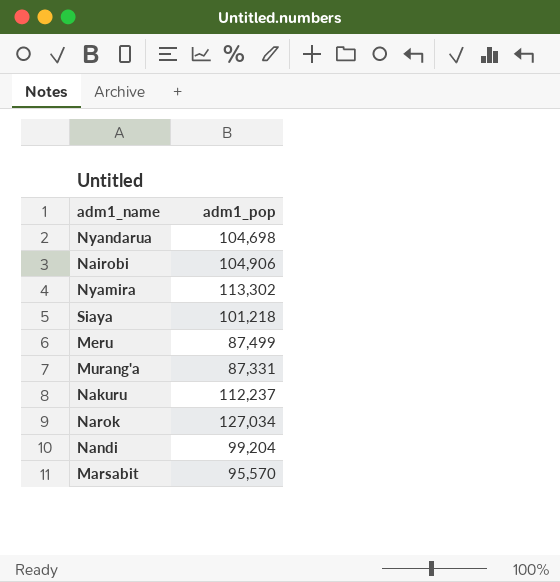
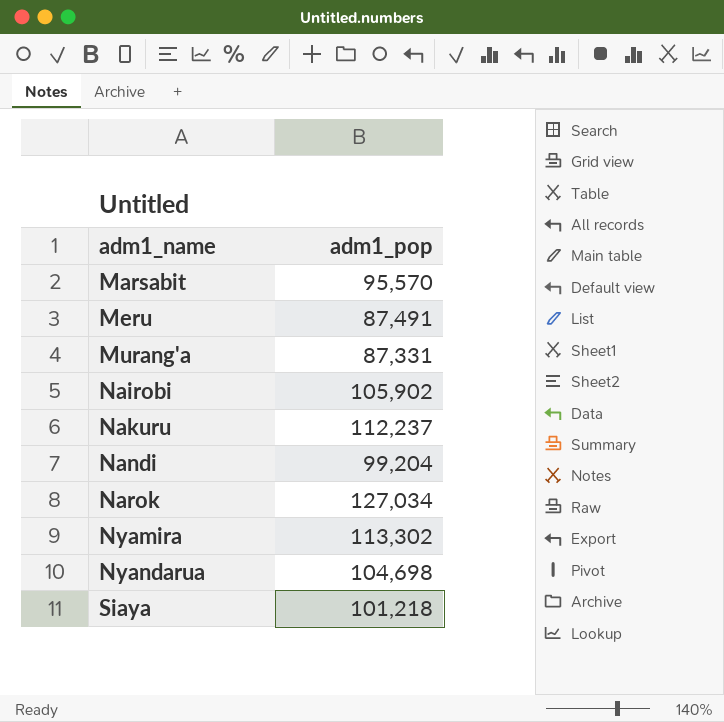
row order: none -> adm1_name ascending
Meru | adm1_pop: 87,499 -> 87,491
Nairobi | adm1_pop: 104,906 -> 105,902

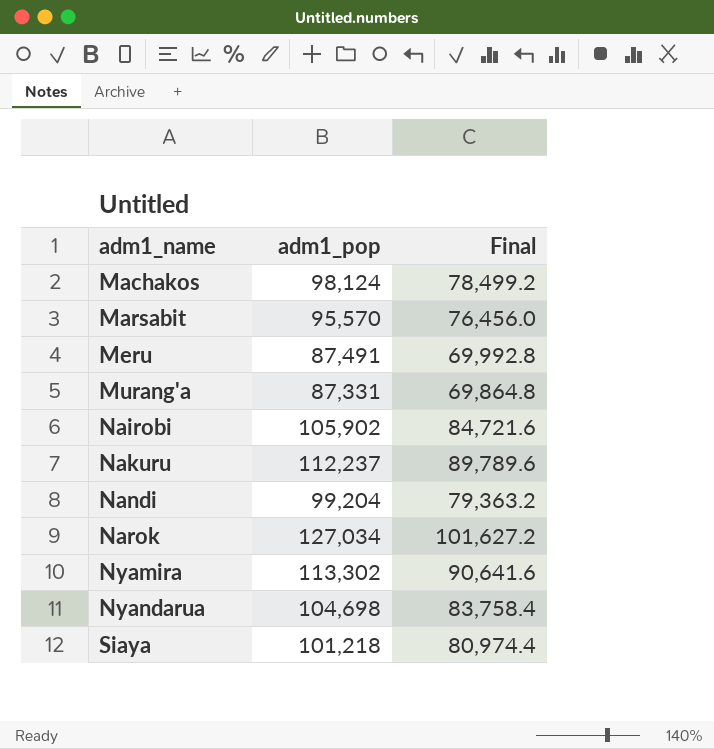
column Final | formula: none -> [adm1_pop] * 0.8
row Machakos: none -> 98,124 | 78,499.2

